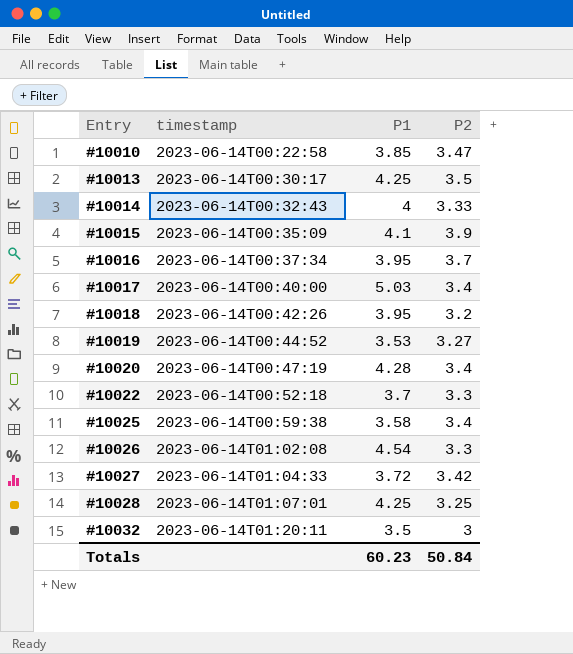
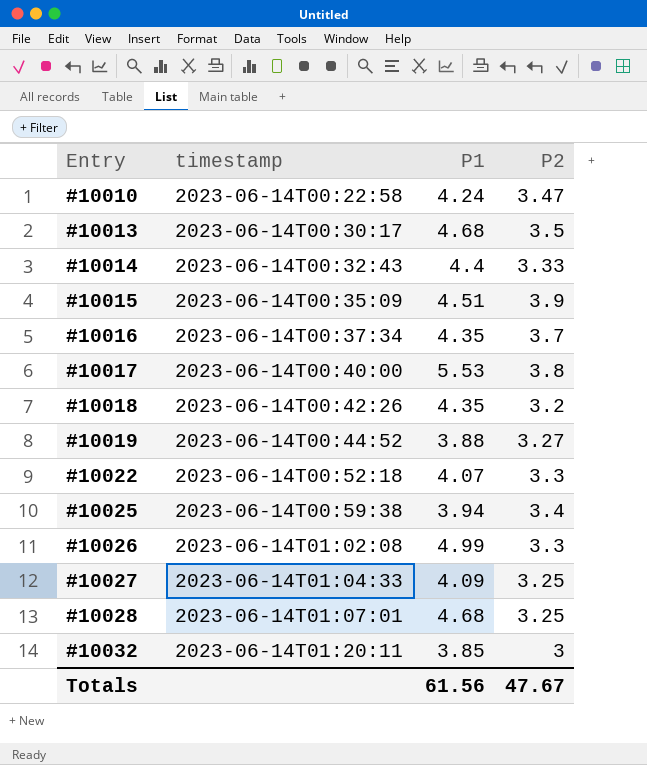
row #10020: 2023-06-14T00:47:19 | 4.28 | 3.4 -> none
#10010 | P1: 3.85 -> 4.24
#10013 | P1: 4.25 -> 4.68
#10014 | P1: 4 -> 4.4
#10015 | P1: 4.1 -> 4.51
#10016 | P1: 3.95 -> 4.35
#10017 | P1: 5.03 -> 5.53
#10017 | P2: 3.4 -> 3.8
#10018 | P1: 3.95 -> 4.35
#10019 | P1: 3.53 -> 3.88
#10022 | P1: 3.7 -> 4.07
#10025 | P1: 3.58 -> 3.94
#10026 | P1: 4.54 -> 4.99
#10027 | P1: 3.72 -> 4.09
#10027 | P2: 3.42 -> 3.25
#10028 | P1: 4.25 -> 4.68
#10032 | P1: 3.5 -> 3.85
Totals | P1: 60.23 -> 61.56
Totals | P2: 50.84 -> 47.67

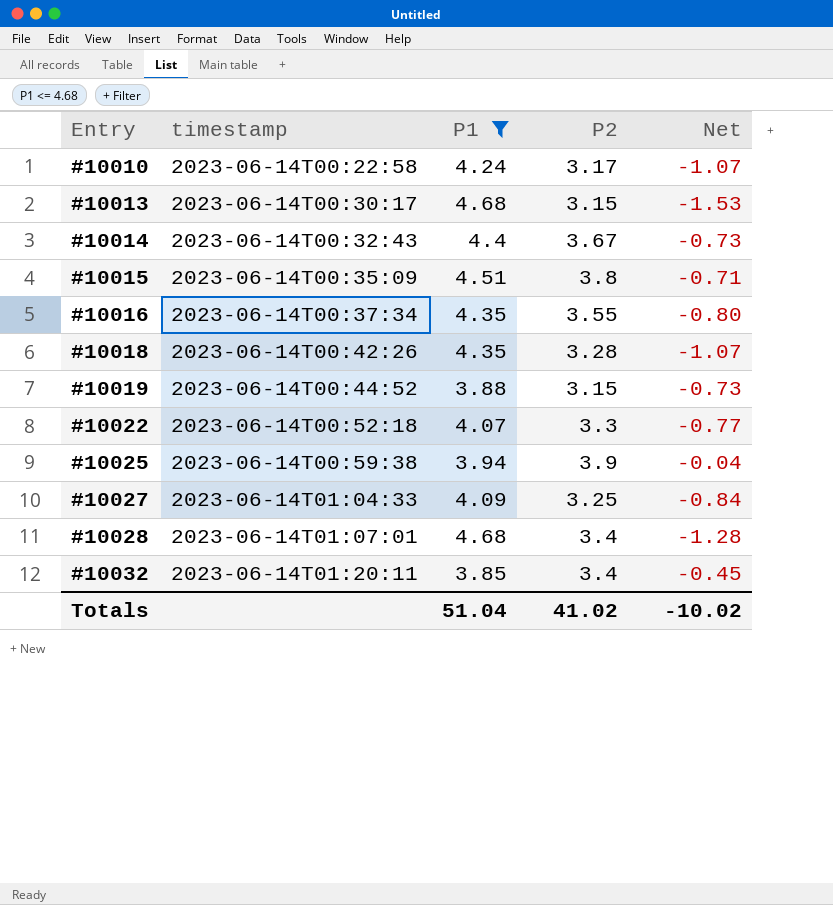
filter: none -> P1 <= 4.68
column Net | formula: none -> [P2] - [P1]
#10010 | P2: 3.47 -> 3.17
#10013 | P2: 3.5 -> 3.15
#10014 | P2: 3.33 -> 3.67
#10015 | P2: 3.9 -> 3.8
#10016 | P2: 3.7 -> 3.55
#10018 | P2: 3.2 -> 3.28
#10019 | P2: 3.27 -> 3.15
#10025 | P2: 3.4 -> 3.9
#10028 | P2: 3.25 -> 3.4
#10032 | P2: 3 -> 3.4
Totals | P1: 61.56 -> 51.04
Totals | P2: 47.67 -> 41.02

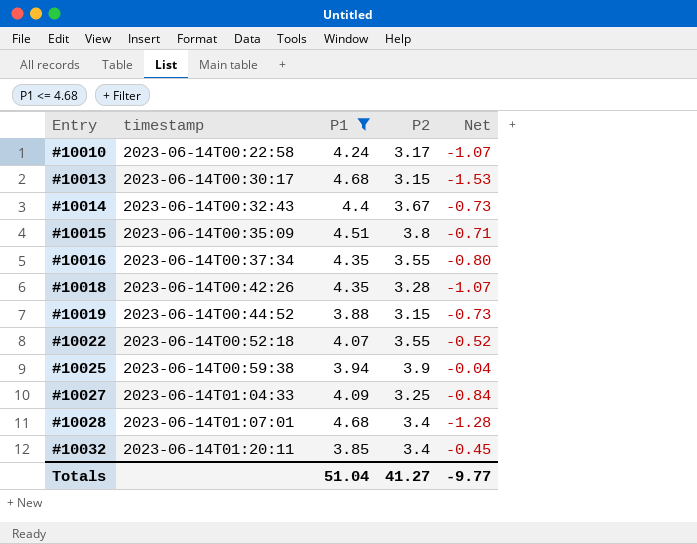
#10022 | P2: 3.3 -> 3.55
#10022 | Net: -0.77 -> -0.52
Totals | P2: 41.02 -> 41.27
Totals | Net: -10.02 -> -9.77

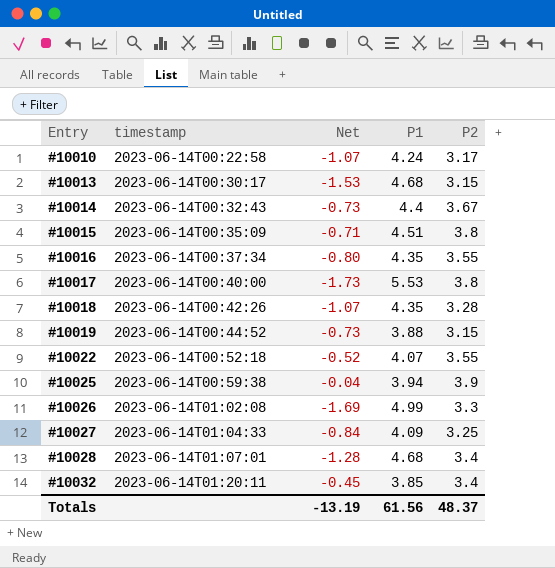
filter: P1 <= 4.68 -> none
column Net | position: 5 -> 3
Totals | Net: -9.77 -> -13.19
Totals | P1: 51.04 -> 61.56
Totals | P2: 41.27 -> 48.37

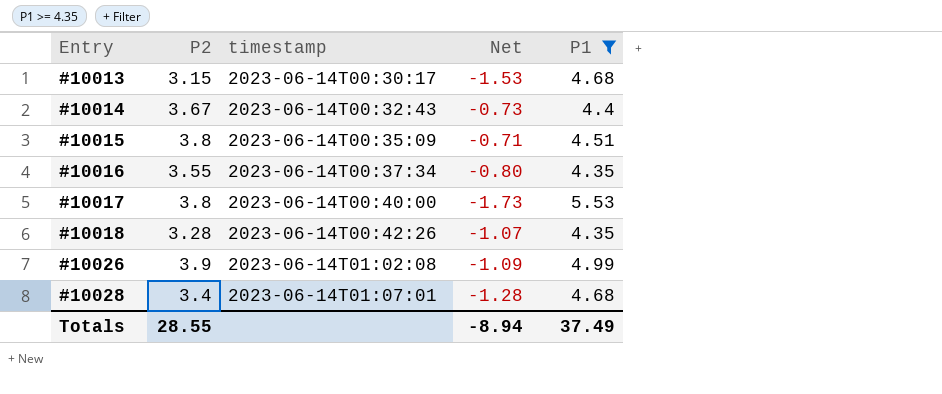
filter: none -> P1 >= 4.35
column P2 | position: 5 -> 2
#10026 | P2: 3.3 -> 3.9
#10026 | Net: -1.69 -> -1.09
Totals | P2: 48.37 -> 28.55
Totals | Net: -13.19 -> -8.94
Totals | P1: 61.56 -> 37.49

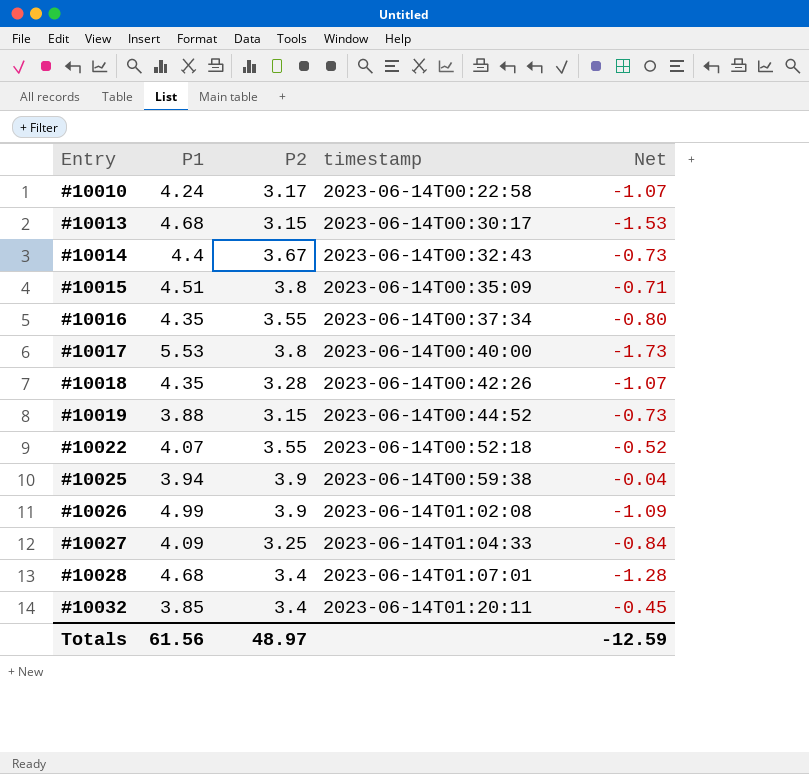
filter: P1 >= 4.35 -> none
column P1 | position: 5 -> 2
Totals | P1: 37.49 -> 61.56
Totals | P2: 28.55 -> 48.97
Totals | Net: -8.94 -> -12.59

